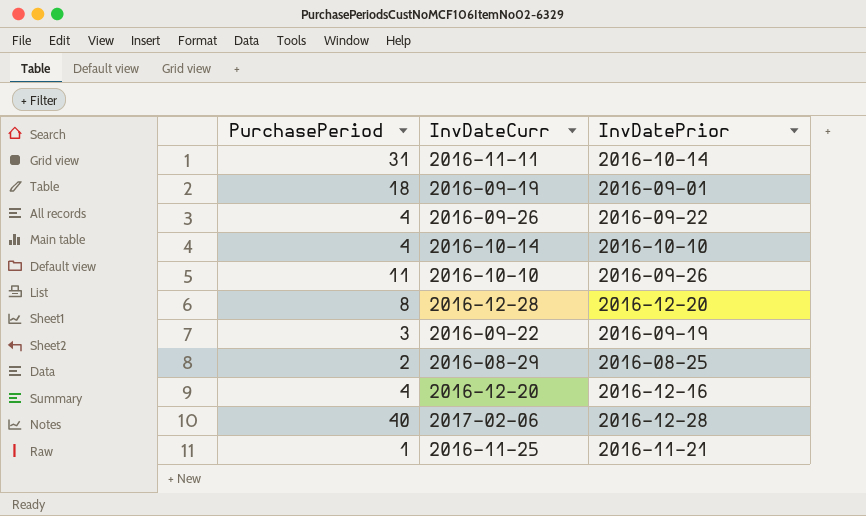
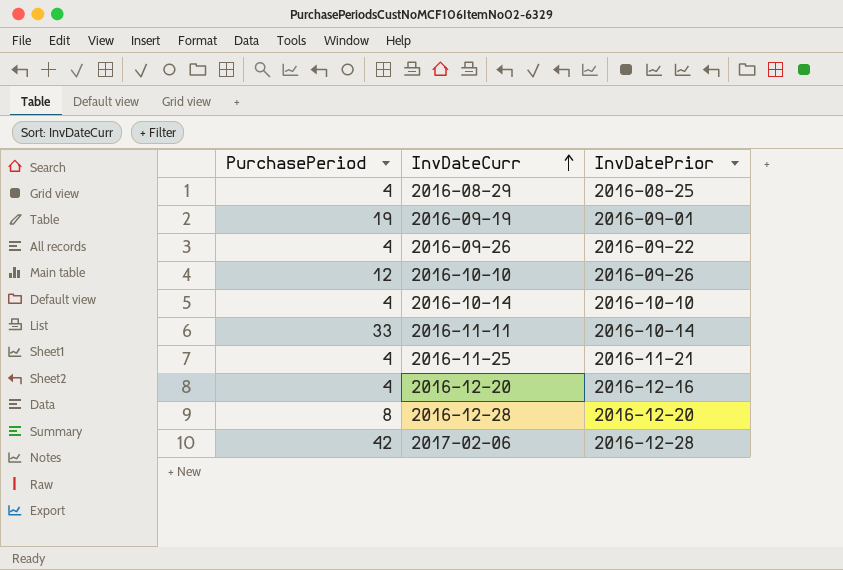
row order: none -> InvDateCurr ascending
row 2016-09-22: 3 | 2016-09-19 -> none
2016-08-29 | PurchasePeriod: 2 -> 4
2016-09-19 | PurchasePeriod: 18 -> 19
2016-10-10 | PurchasePeriod: 11 -> 12
2016-11-11 | PurchasePeriod: 31 -> 33
2016-11-25 | PurchasePeriod: 1 -> 4
2017-02-06 | PurchasePeriod: 40 -> 42

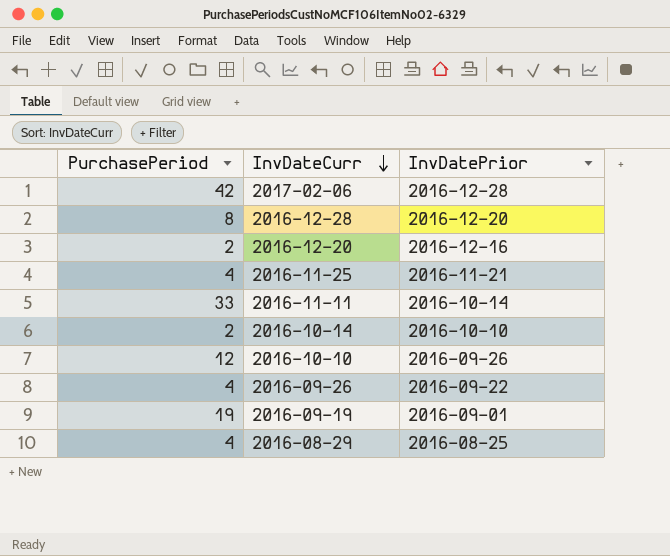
row order: InvDateCurr ascending -> InvDateCurr descending
2016-12-20 | PurchasePeriod: 4 -> 2
2016-10-14 | PurchasePeriod: 4 -> 2

